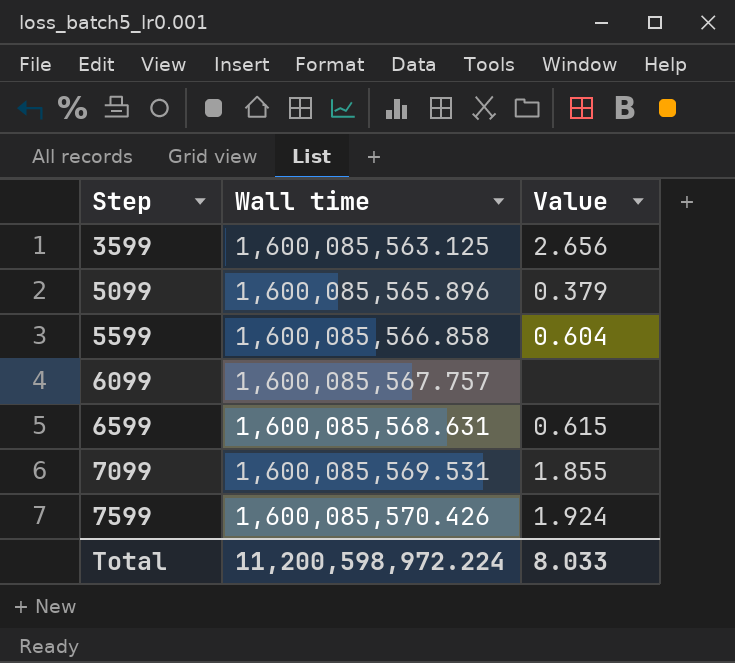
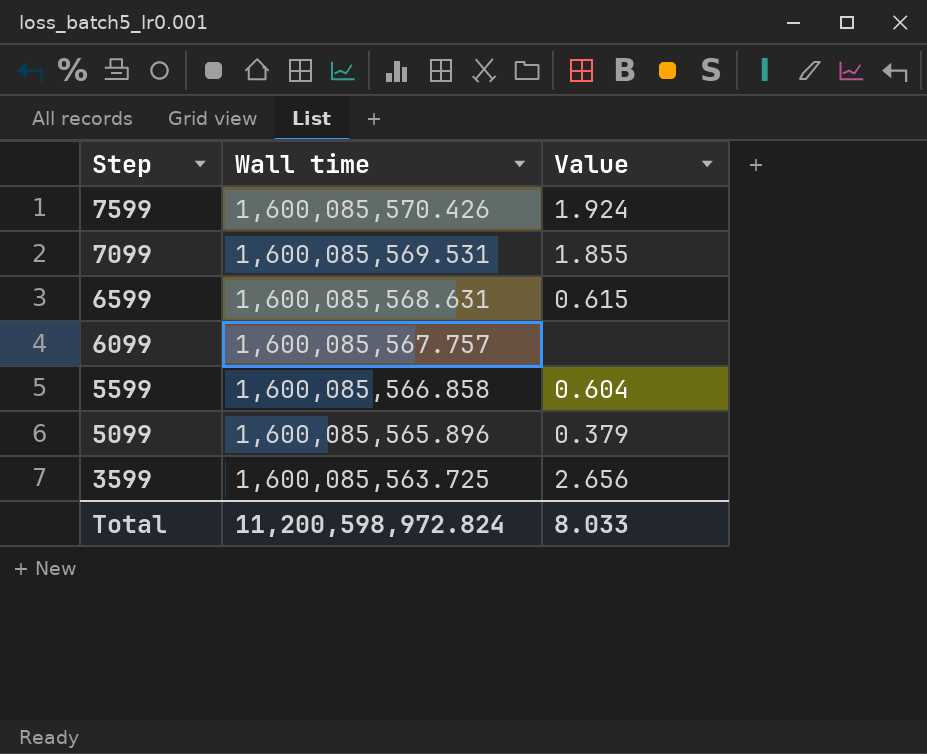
row order: Step ascending -> Step descending
3599 | Wall time: 1,600,085,563.125 -> 1,600,085,563.725
Total | Wall time: 11,200,598,972.224 -> 11,200,598,972.824

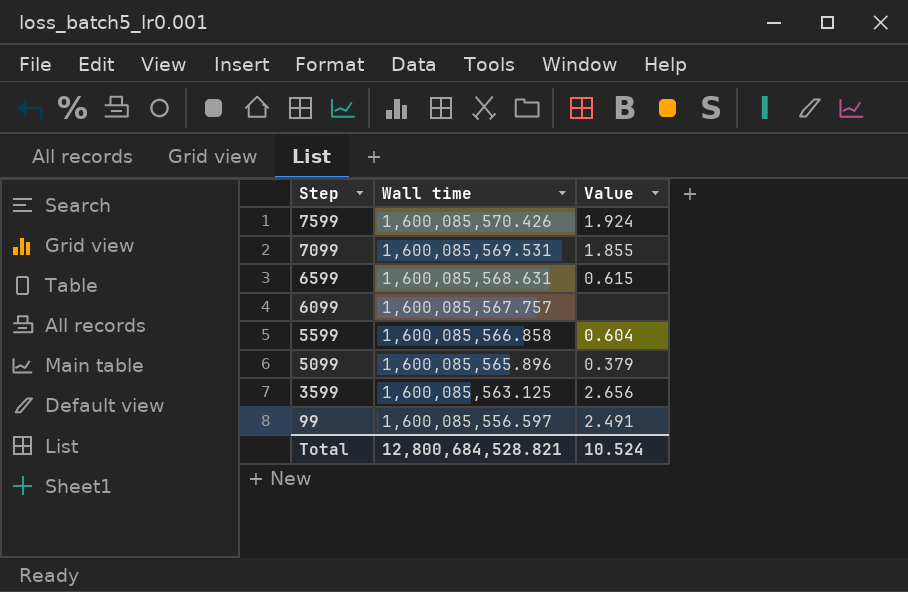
3599 | Wall time: 1,600,085,563.725 -> 1,600,085,563.125
row 99: none -> 1,600,085,556.597 | 2.491
Total | Wall time: 11,200,598,972.824 -> 12,800,684,528.821
Total | Value: 8.033 -> 10.524

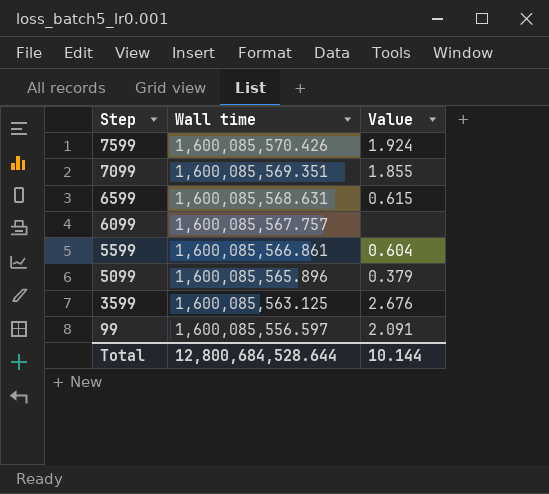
7099 | Wall time: 1,600,085,569.531 -> 1,600,085,569.351
5599 | Wall time: 1,600,085,566.858 -> 1,600,085,566.861
3599 | Value: 2.656 -> 2.676
99 | Value: 2.491 -> 2.091
Total | Wall time: 12,800,684,528.821 -> 12,800,684,528.644
Total | Value: 10.524 -> 10.144

